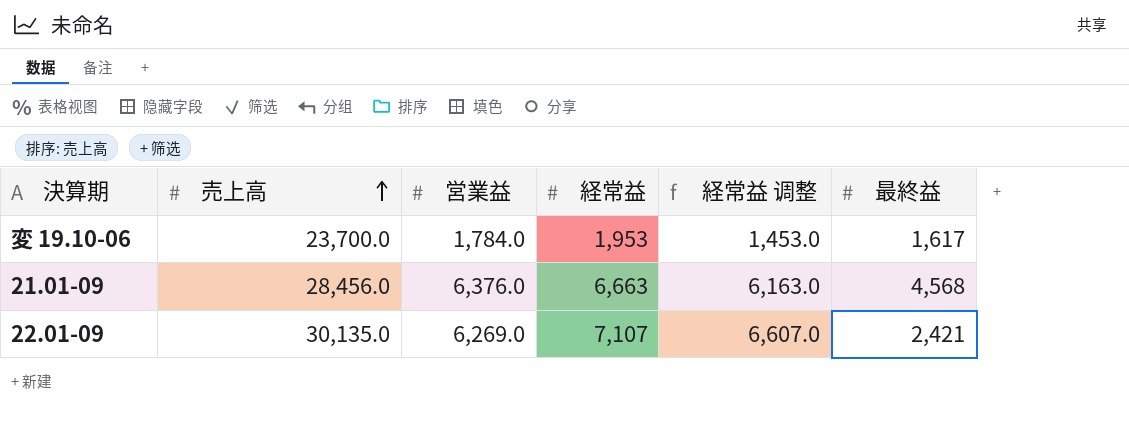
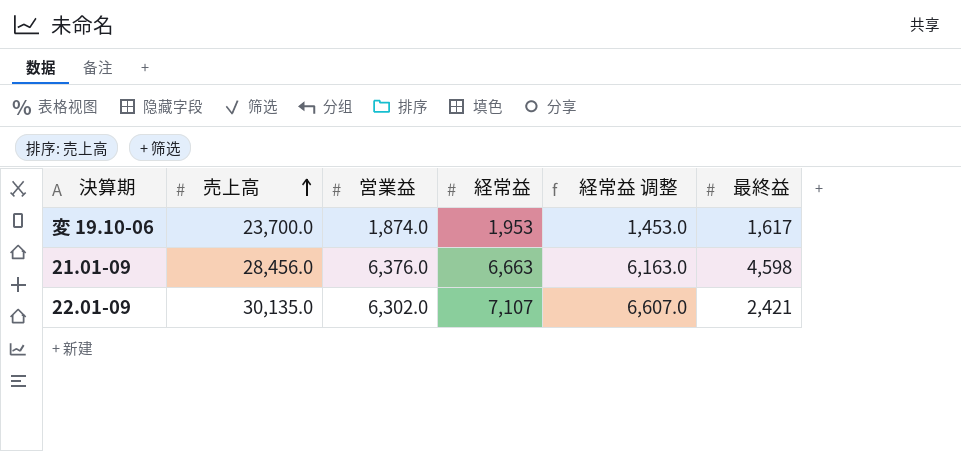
変 19.10-06 | 営業益: 1,784.0 -> 1,874.0
21.01-09 | 最終益: 4,568 -> 4,598
22.01-09 | 営業益: 6,269.0 -> 6,302.0

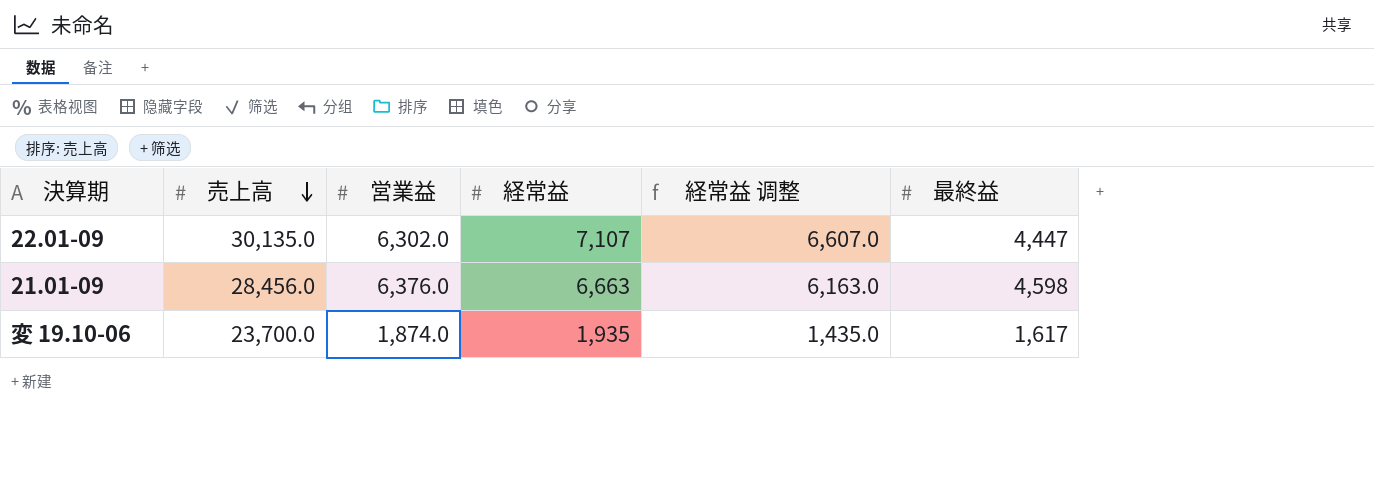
row order: 売上高 ascending -> 売上高 descending
22.01-09 | 最終益: 2,421 -> 4,447
変 19.10-06 | 経常益: 1,953 -> 1,935
変 19.10-06 | 経常益 调整: 1,453.0 -> 1,435.0

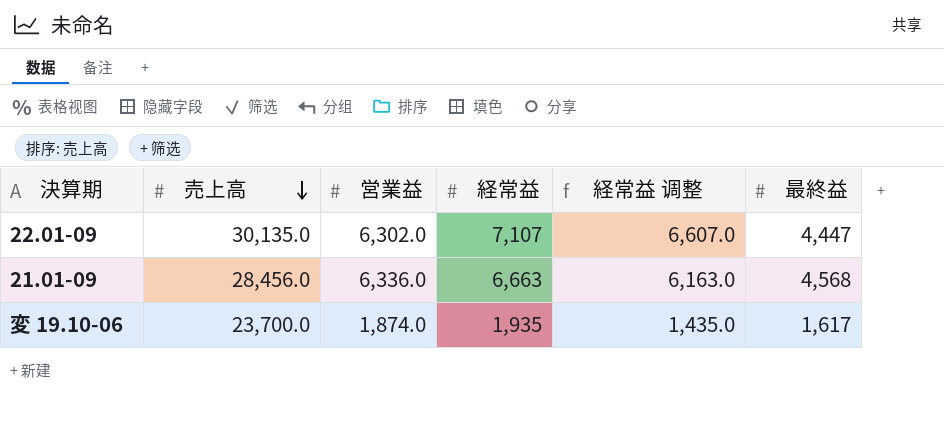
21.01-09 | 営業益: 6,376.0 -> 6,336.0
21.01-09 | 最終益: 4,598 -> 4,568

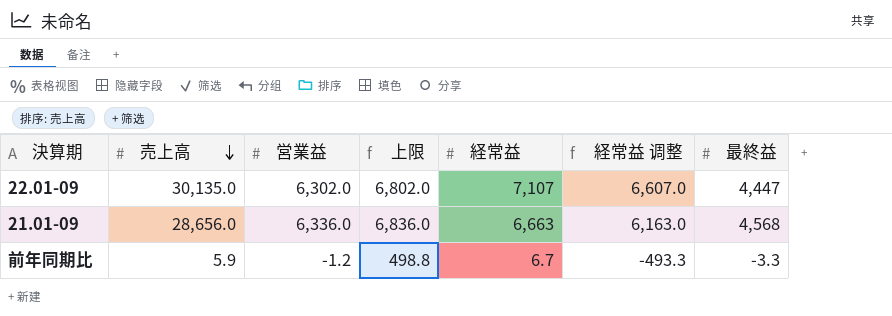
column 上限 | formula: none -> [営業益] + 500
row 変 19.10-06: 23,700.0 | 1,874.0 | 1,935 | 1,435.0 | 1,617 -> none
21.01-09 | 売上高: 28,456.0 -> 28,656.0
row 前年同期比: none -> 5.9 | -1.2 | 498.8 | 6.7 | -493.3 | -3.3

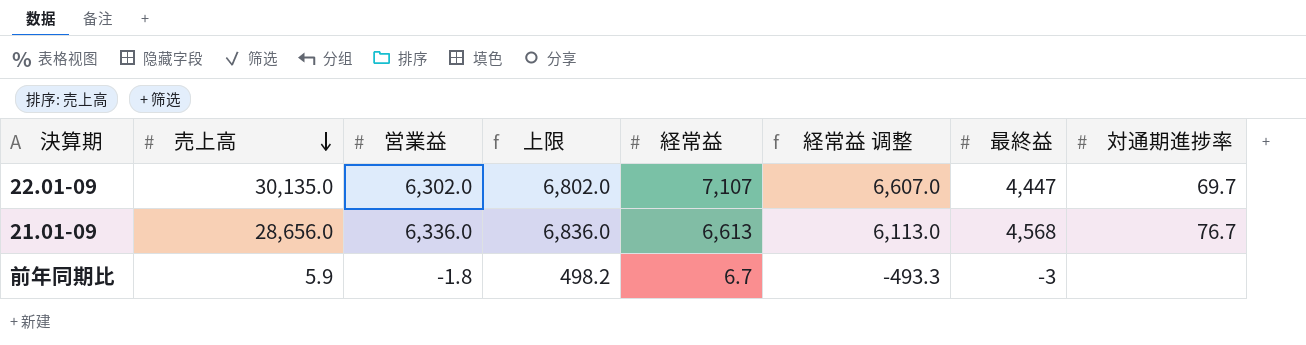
column 対通期進捗率 | position: none -> 8
21.01-09 | 経常益: 6,663 -> 6,613
21.01-09 | 経常益 调整: 6,163.0 -> 6,113.0
前年同期比 | 営業益: -1.2 -> -1.8
前年同期比 | 上限: 498.8 -> 498.2
前年同期比 | 最終益: -3.3 -> -3

